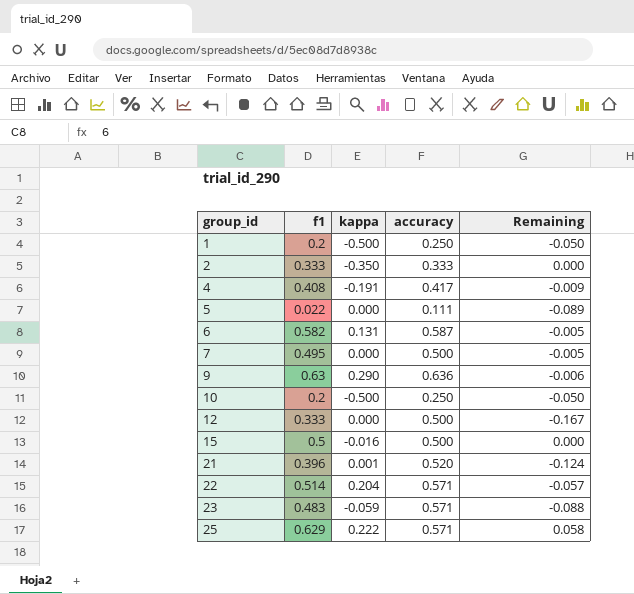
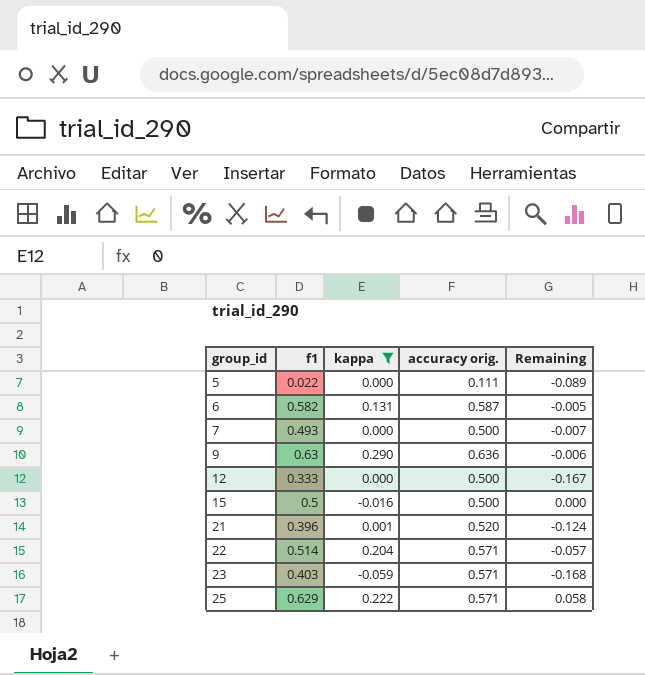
filter: none -> kappa >= -0.059
column name: accuracy -> accuracy orig.
7 | f1: 0.495 -> 0.493
7 | Remaining: -0.005 -> -0.007
23 | f1: 0.483 -> 0.403
23 | Remaining: -0.088 -> -0.168

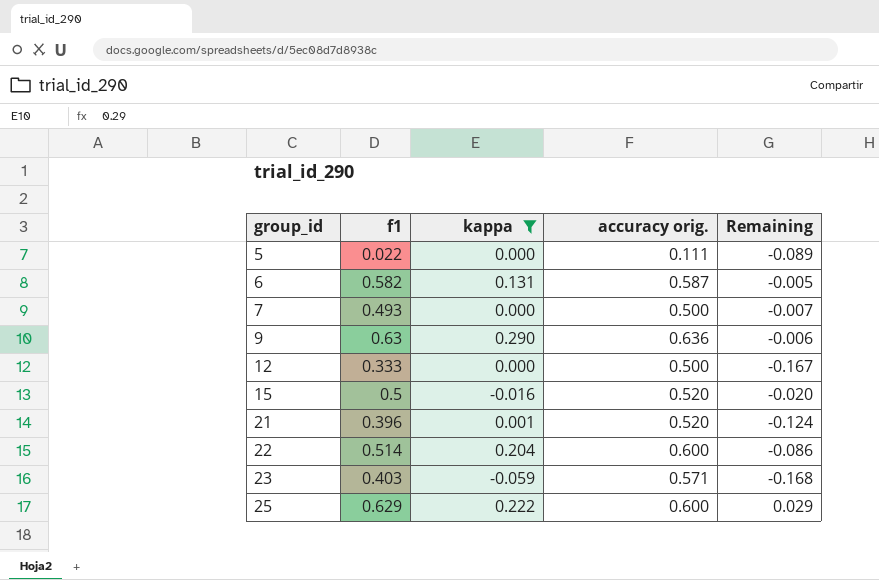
15 | accuracy orig.: 0.500 -> 0.520
15 | Remaining: 0.000 -> -0.020
22 | accuracy orig.: 0.571 -> 0.600
22 | Remaining: -0.057 -> -0.086
25 | accuracy orig.: 0.571 -> 0.600
25 | Remaining: 0.058 -> 0.029

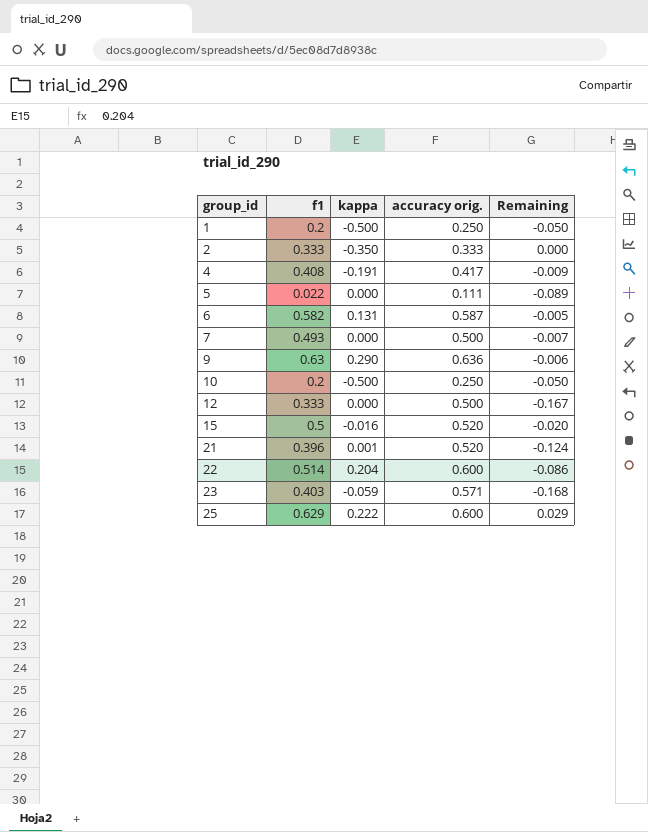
filter: kappa >= -0.059 -> none

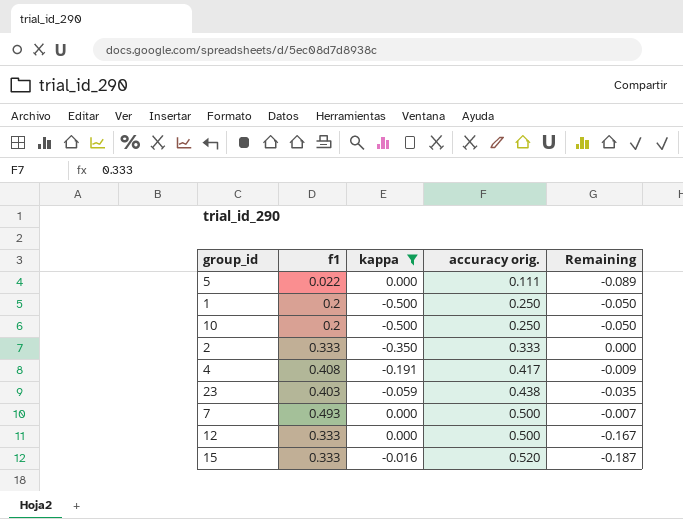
filter: none -> kappa <= 0.000
row order: group_id ascending -> accuracy orig. ascending
23 | accuracy orig.: 0.571 -> 0.438
23 | Remaining: -0.168 -> -0.035
15 | f1: 0.5 -> 0.333
15 | Remaining: -0.020 -> -0.187

